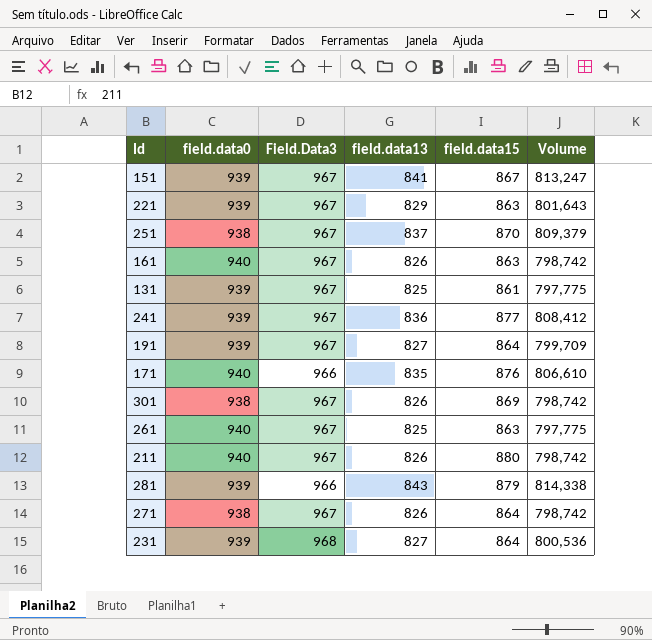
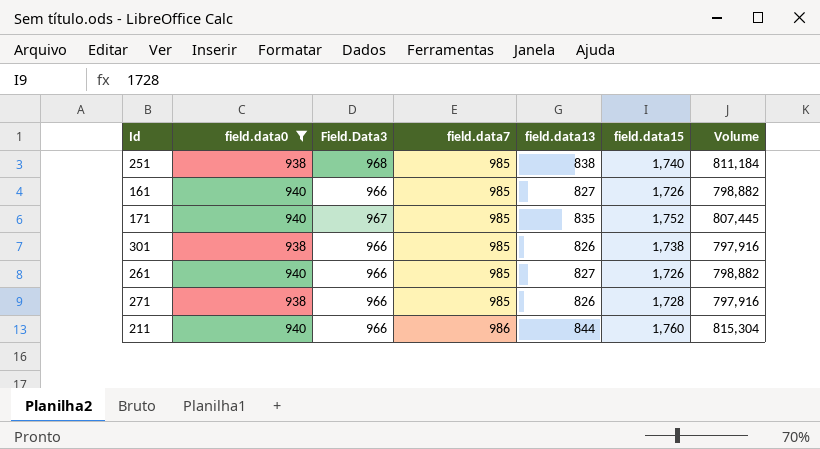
filter: none -> field.data0 != 939
row order: none -> field.data7 ascending
column field.data7 | position: none -> 4
251 | Field.Data3: 967 -> 968
251 | field.data13: 837 -> 838
251 | field.data15: 870 -> 1,740
251 | Volume: 809,379 -> 811,184
161 | Field.Data3: 967 -> 966
161 | field.data13: 826 -> 827
161 | field.data15: 863 -> 1,726
161 | Volume: 798,742 -> 798,882
171 | Field.Data3: 966 -> 967
171 | field.data15: 876 -> 1,752
171 | Volume: 806,610 -> 807,445
301 | Field.Data3: 967 -> 966
301 | field.data15: 869 -> 1,738
301 | Volume: 798,742 -> 797,916
261 | Field.Data3: 967 -> 966
261 | field.data13: 825 -> 827
261 | field.data15: 863 -> 1,726
261 | Volume: 797,775 -> 798,882
271 | Field.Data3: 967 -> 966
271 | field.data15: 864 -> 1,728
271 | Volume: 798,742 -> 797,916
211 | Field.Data3: 967 -> 966
211 | field.data13: 826 -> 844
211 | field.data15: 880 -> 1,760
211 | Volume: 798,742 -> 815,304

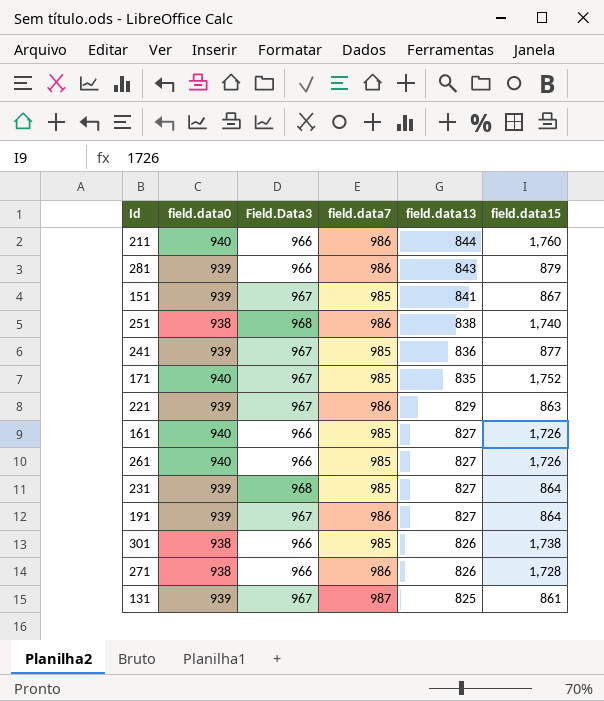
filter: field.data0 != 939 -> none
row order: field.data7 ascending -> field.data13 descending
column Volume | formula: [Field.Data3] * [field.data13] -> none
251 | field.data7: 985 -> 986
271 | field.data7: 985 -> 986

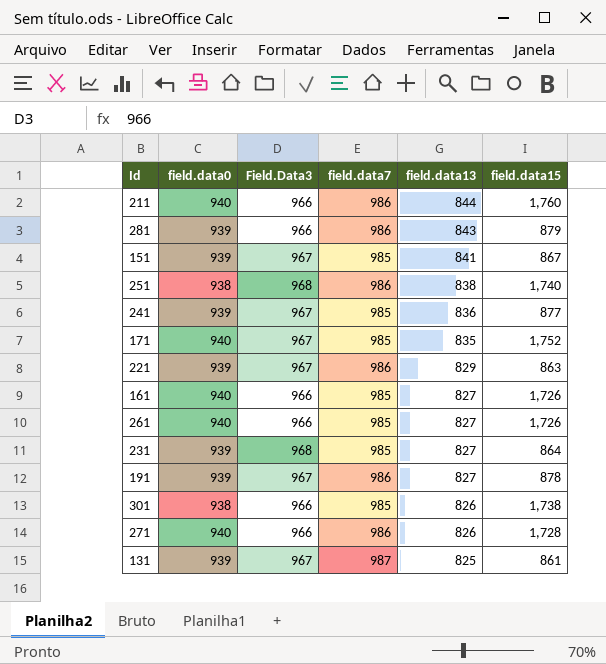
191 | field.data15: 864 -> 878
271 | field.data0: 938 -> 940

